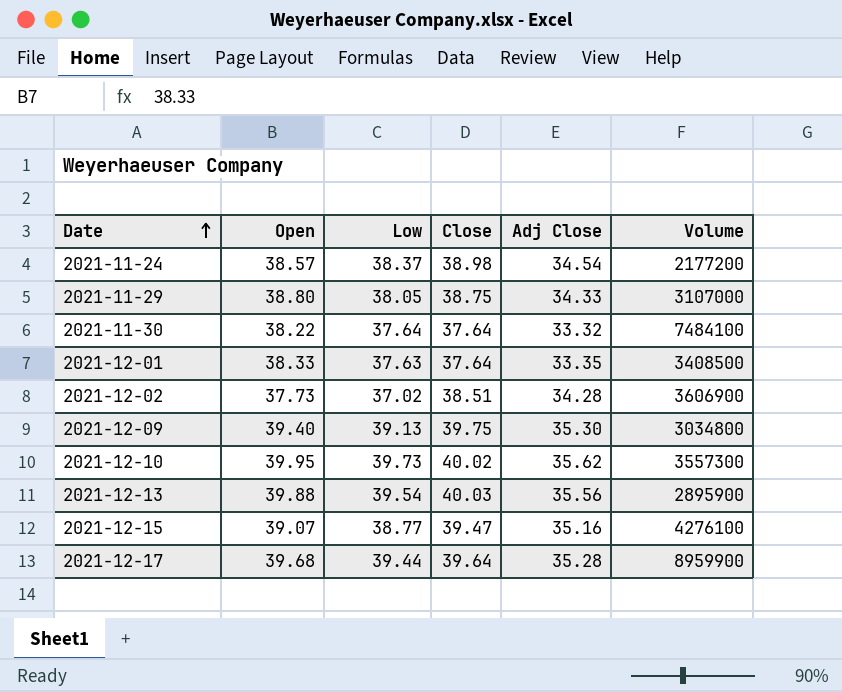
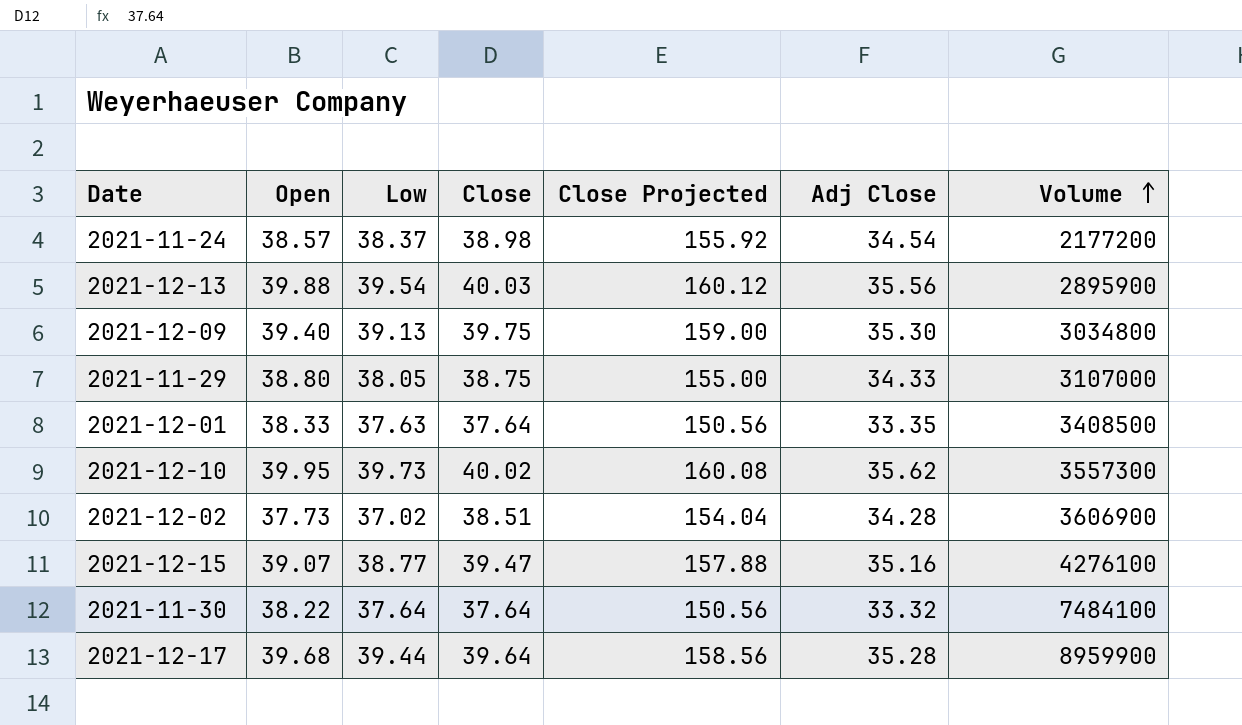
row order: Date ascending -> Volume ascending
column Close Projected | formula: none -> [Close] * 4

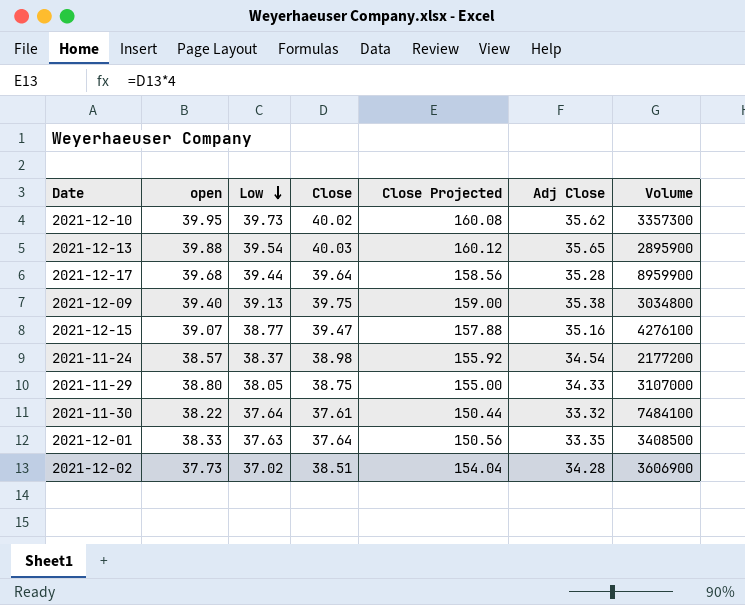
row order: Volume ascending -> Low descending
column name: Open -> open
2021-12-10 | Volume: 3557300 -> 3357300
2021-12-13 | Adj Close: 35.56 -> 35.65
2021-12-09 | Adj Close: 35.30 -> 35.38
2021-11-30 | Close: 37.64 -> 37.61
2021-11-30 | Close Projected: 150.56 -> 150.44

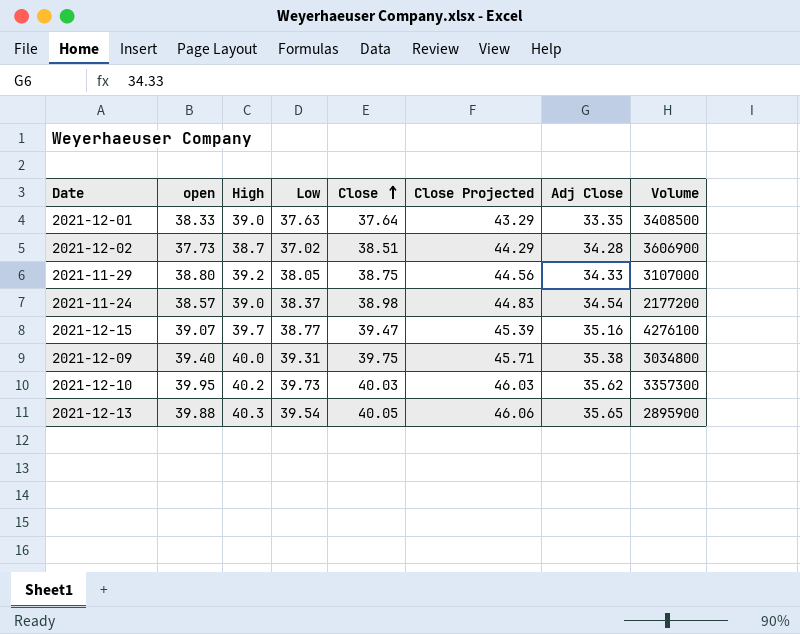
row order: Low descending -> Close ascending
column High | position: none -> 3
column Close Projected | formula: [Close] * 4 -> [Close] * 1.15
row 2021-12-17: 39.68 | 39.44 | 39.64 | 158.56 | 35.28 | 8959900 -> none
row 2021-11-30: 38.22 | 37.64 | 37.61 | 150.44 | 33.32 | 7484100 -> none
2021-12-09 | Low: 39.13 -> 39.31
2021-12-10 | Close: 40.02 -> 40.03
2021-12-13 | Close: 40.03 -> 40.05

